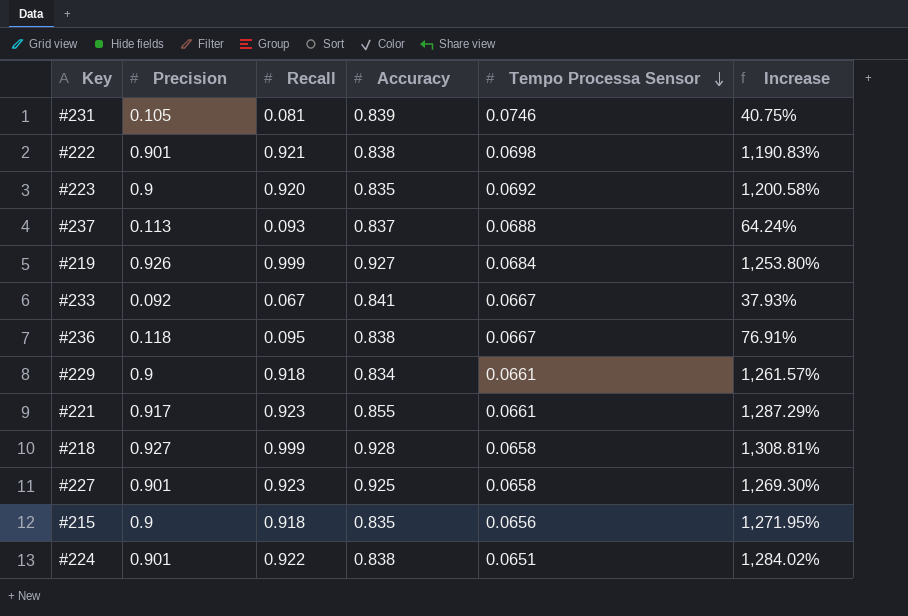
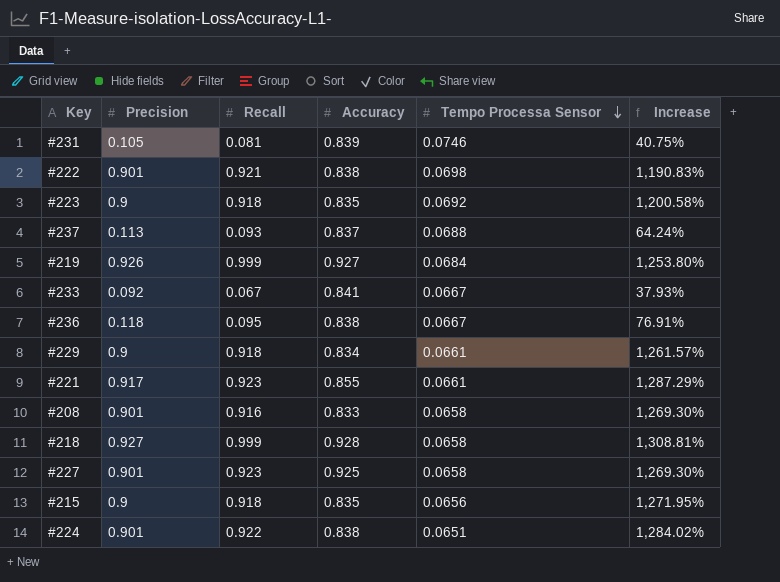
#223 | Recall: 0.920 -> 0.918
row #208: none -> 0.901 | 0.916 | 0.833 | 0.0658 | 1,269.30%

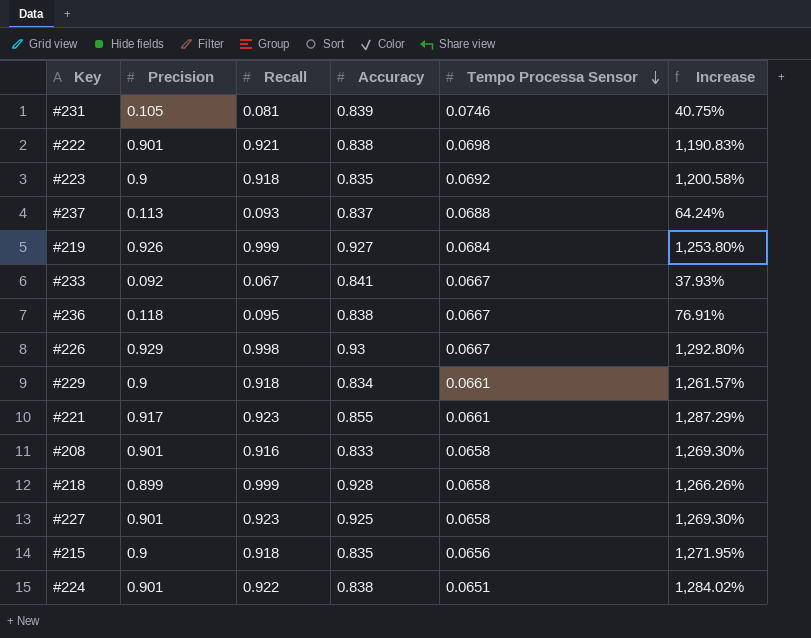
row #226: none -> 0.929 | 0.998 | 0.93 | 0.0667 | 1,292.80%
#218 | Precision: 0.927 -> 0.899
#218 | Increase: 1,308.81% -> 1,266.26%

